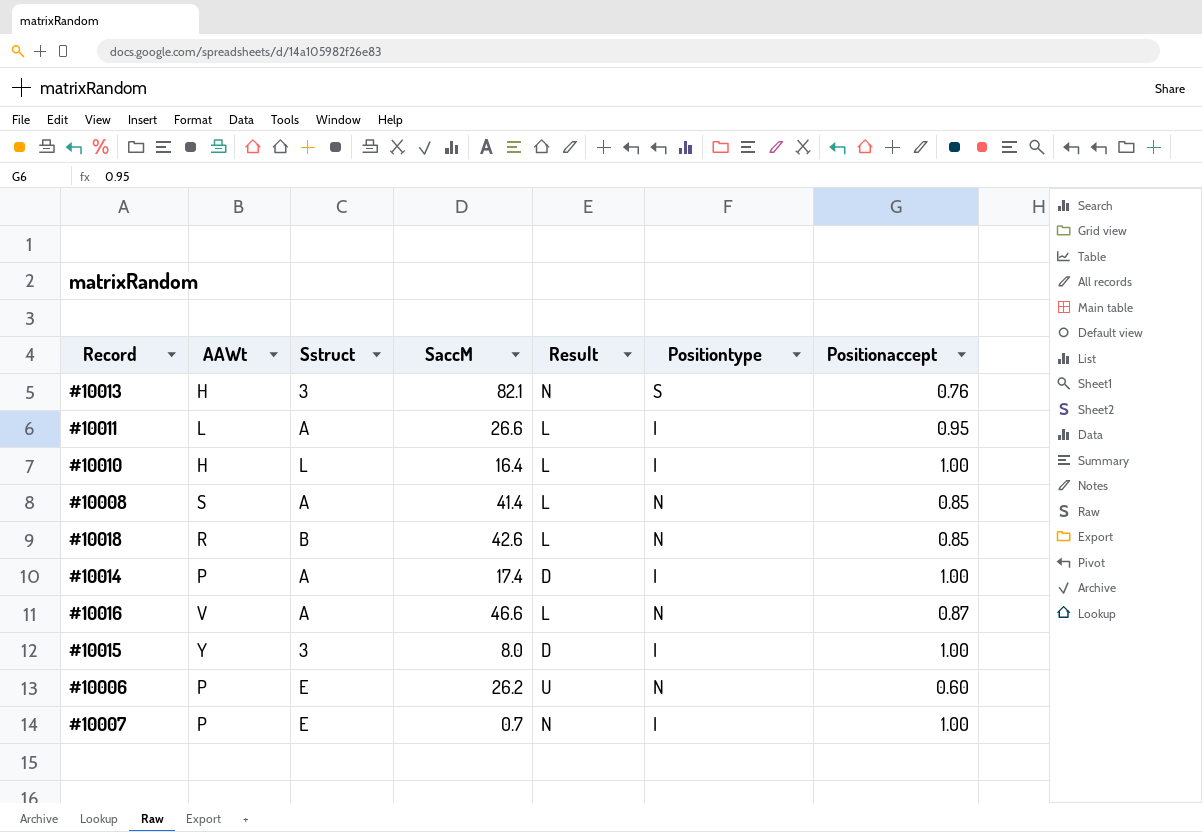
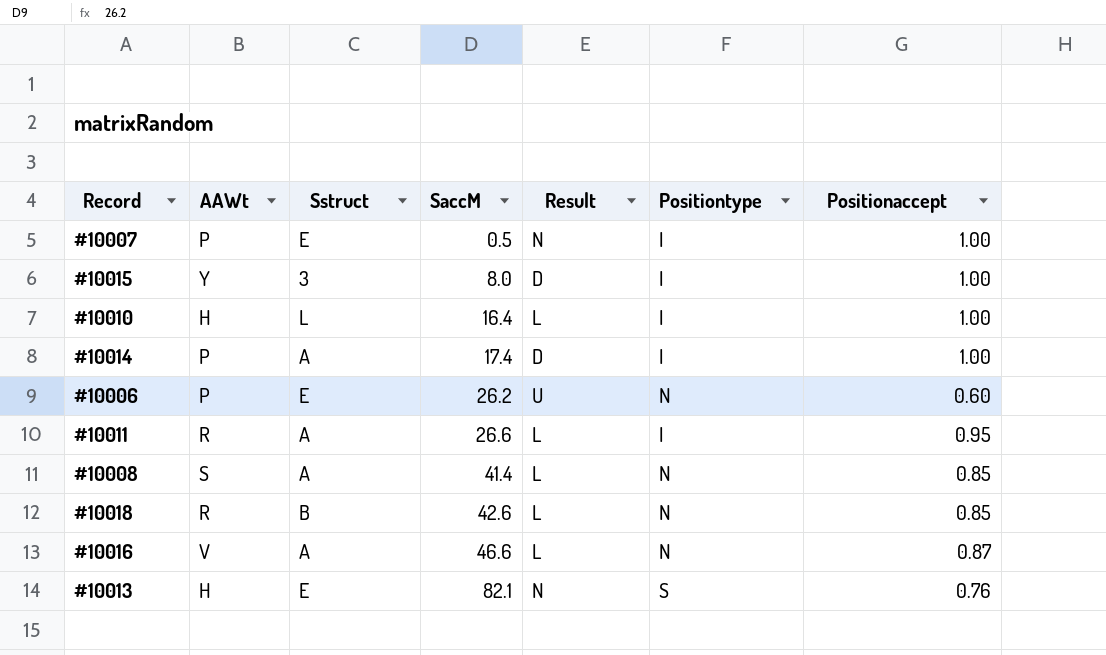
row order: none -> SaccM ascending
#10007 | SaccM: 0.7 -> 0.5
#10011 | AAWt: L -> R
#10013 | Sstruct: 3 -> E

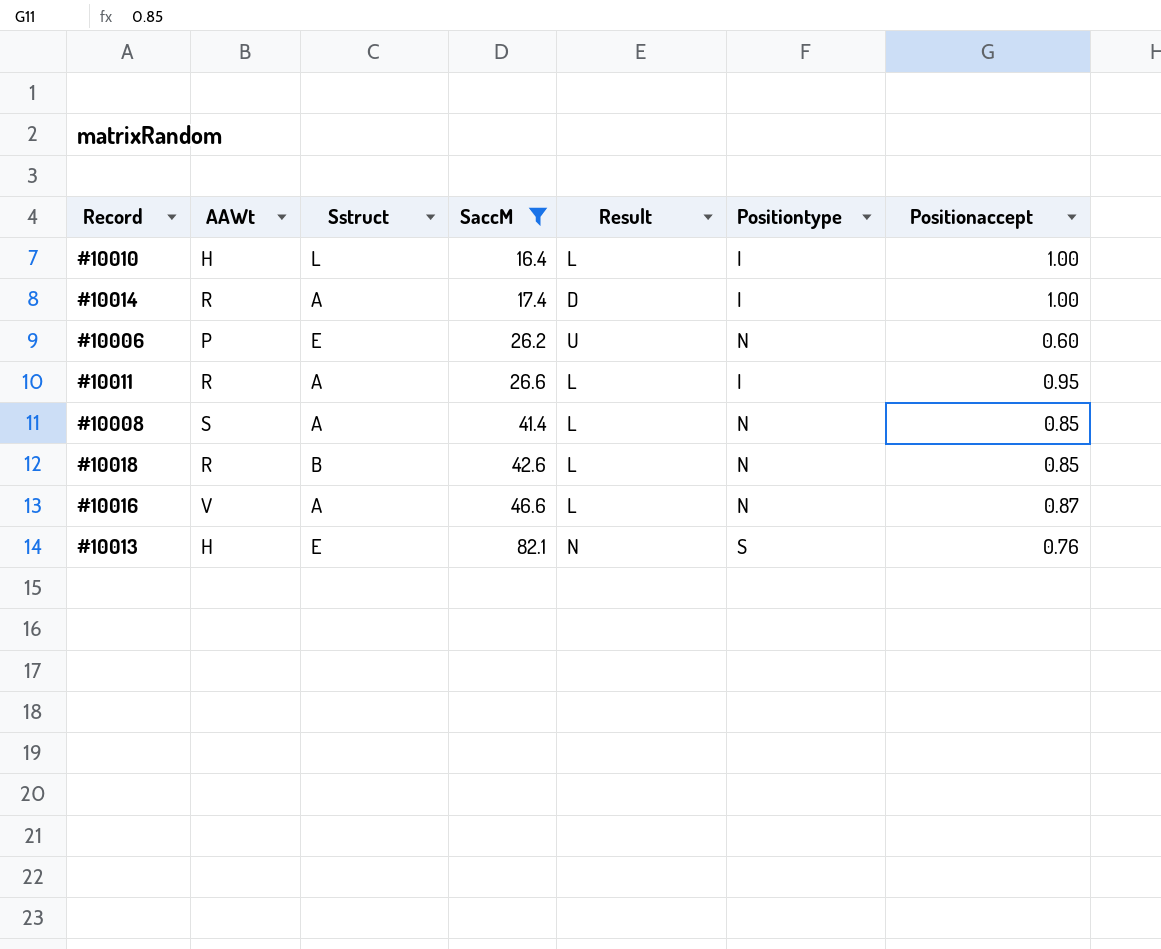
filter: none -> SaccM >= 16.4
#10014 | AAWt: P -> R

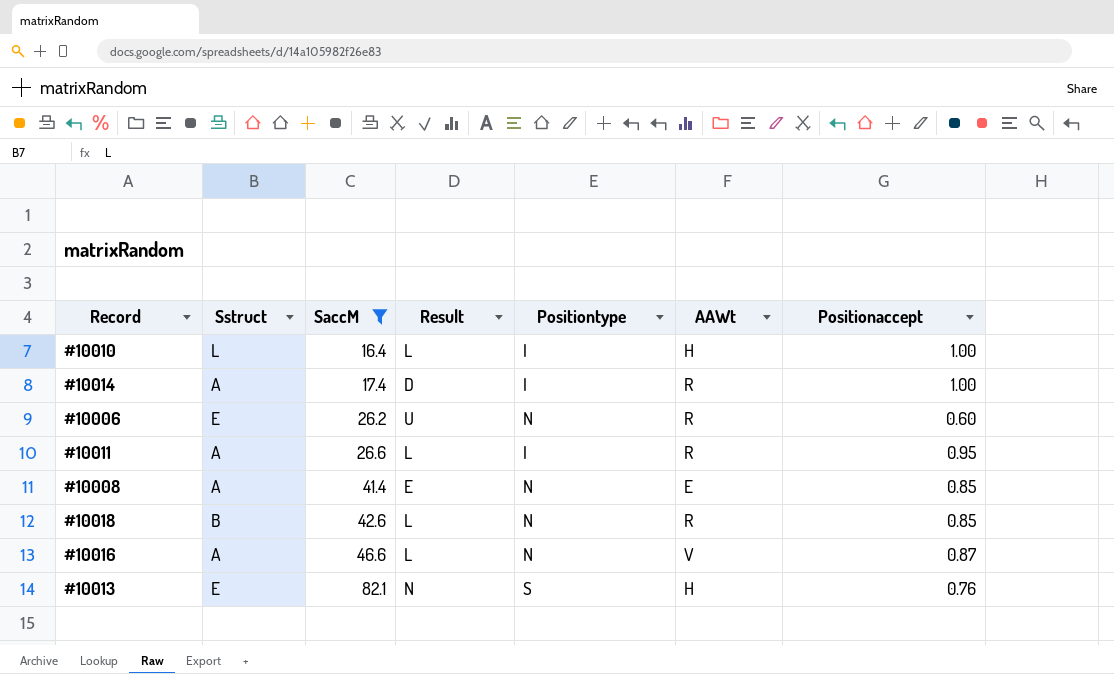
column AAWt | position: 2 -> 6
#10006 | AAWt: P -> R
#10008 | Result: L -> E
#10008 | AAWt: S -> E

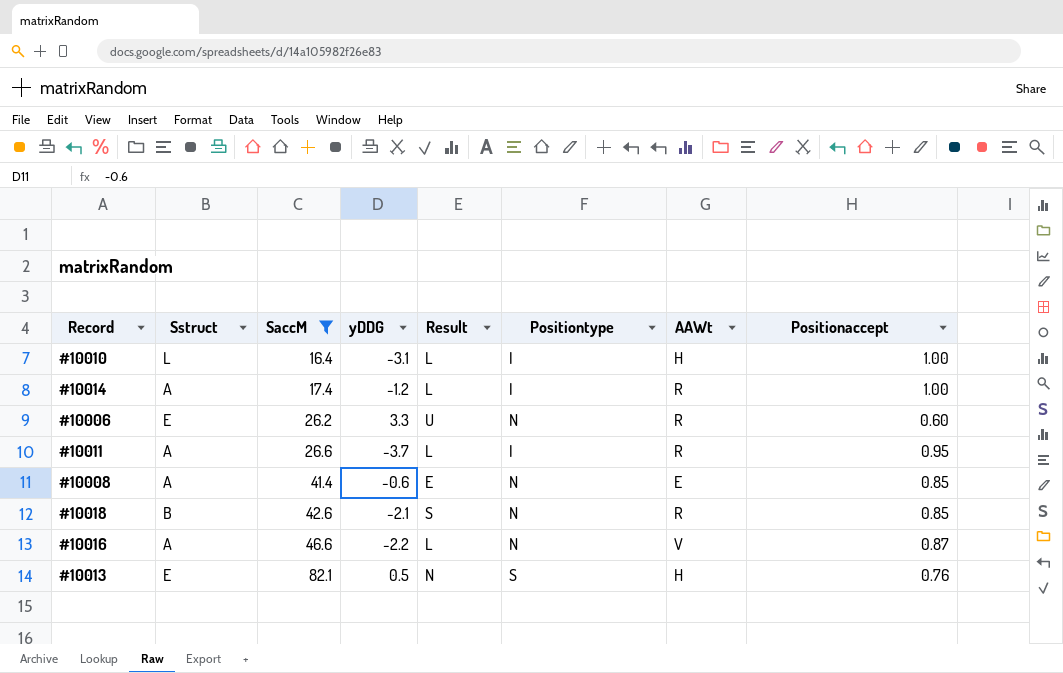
column yDDG | position: none -> 4
#10014 | Result: D -> L
#10018 | Result: L -> S

